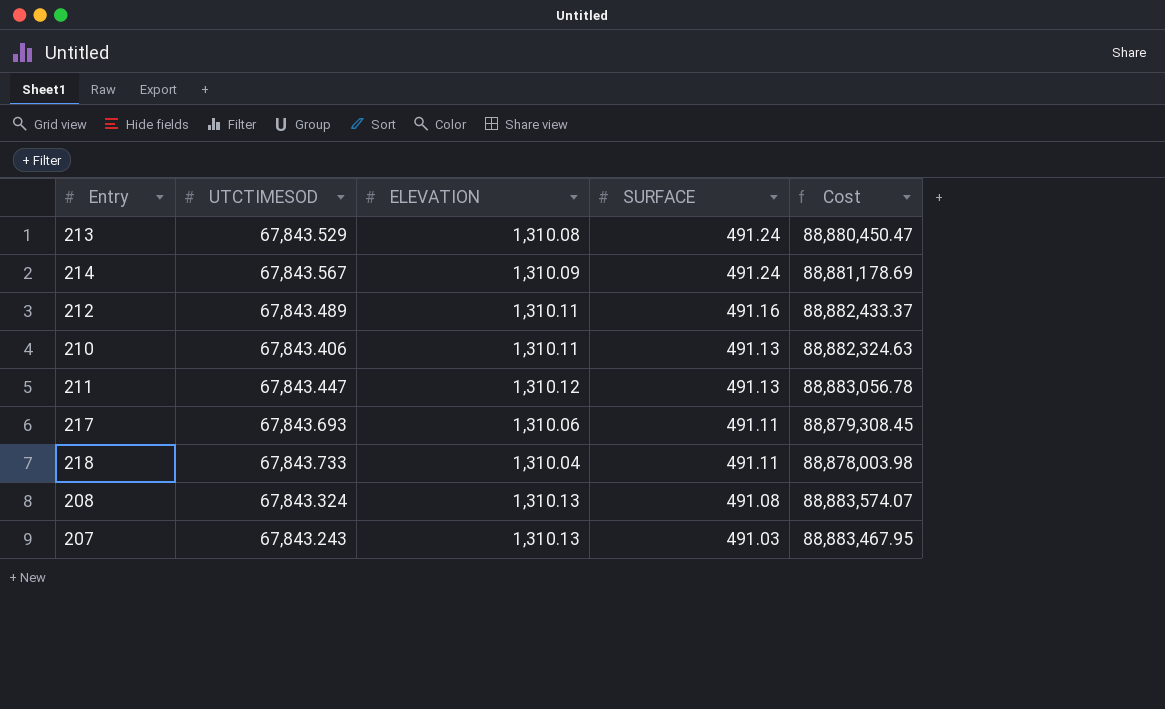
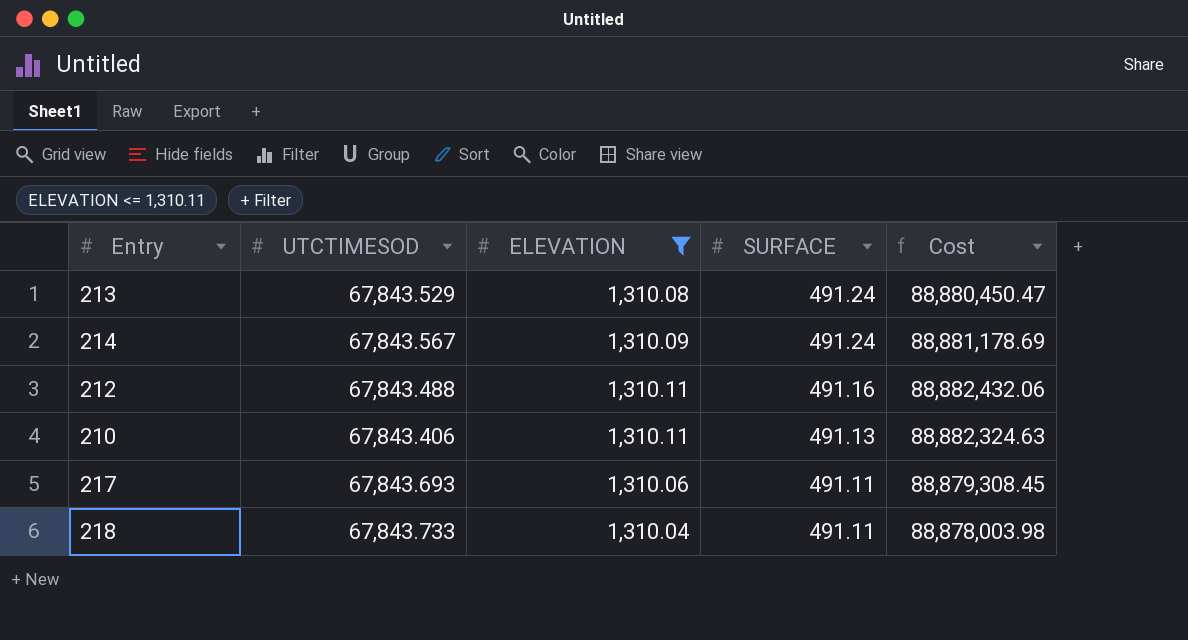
filter: none -> ELEVATION <= 1,310.11
212 | UTCTIMESOD: 67,843.489 -> 67,843.488
212 | Cost: 88,882,433.37 -> 88,882,432.06

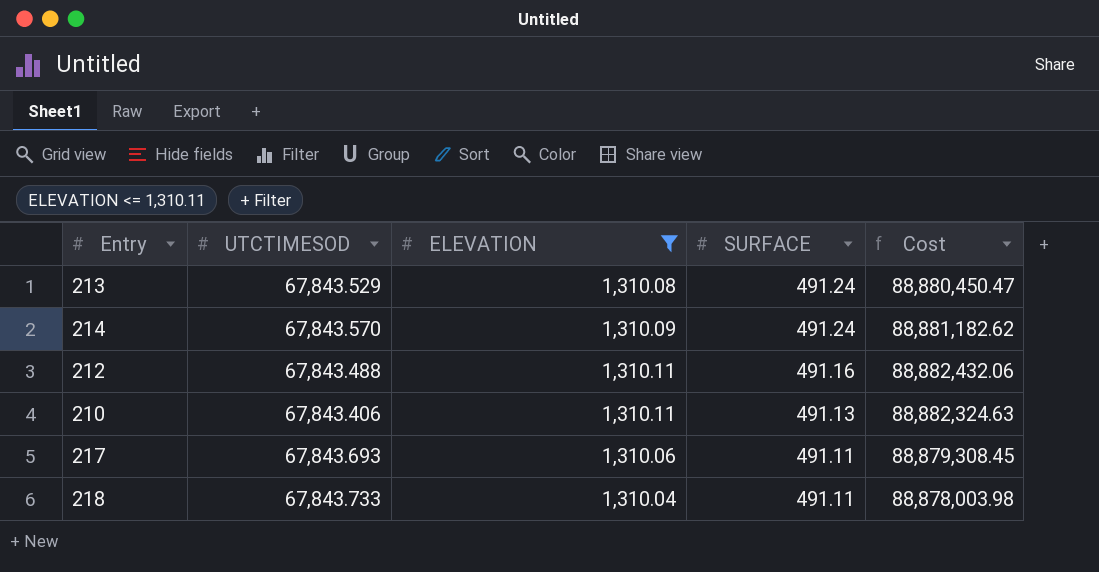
214 | UTCTIMESOD: 67,843.567 -> 67,843.570
214 | Cost: 88,881,178.69 -> 88,881,182.62

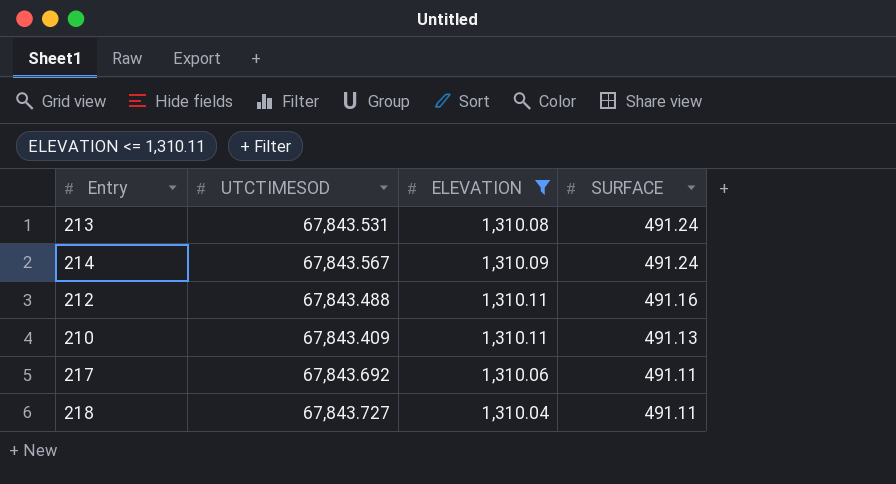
column Cost | formula: [UTCTIMESOD] * [ELEVATION] -> none
213 | UTCTIMESOD: 67,843.529 -> 67,843.531
214 | UTCTIMESOD: 67,843.570 -> 67,843.567
210 | UTCTIMESOD: 67,843.406 -> 67,843.409
217 | UTCTIMESOD: 67,843.693 -> 67,843.692
218 | UTCTIMESOD: 67,843.733 -> 67,843.727

